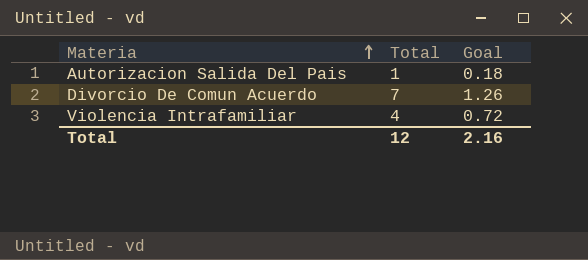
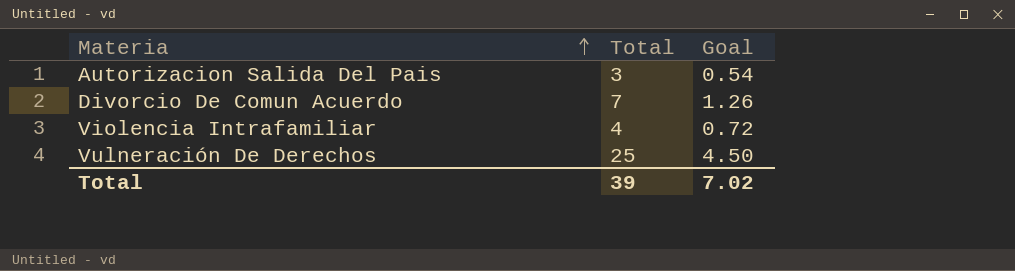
Autorizacion Salida Del Pais | Total: 1 -> 3
Autorizacion Salida Del Pais | Goal: 0.18 -> 0.54
row Vulneración De Derechos: none -> 25 | 4.50
Total | Total: 12 -> 39
Total | Goal: 2.16 -> 7.02

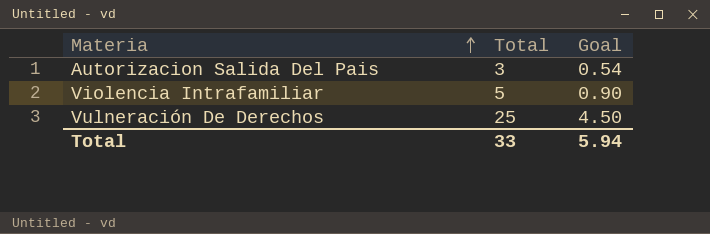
row Divorcio De Comun Acuerdo: 7 | 1.26 -> none
Violencia Intrafamiliar | Total: 4 -> 5
Violencia Intrafamiliar | Goal: 0.72 -> 0.90
Total | Total: 39 -> 33
Total | Goal: 7.02 -> 5.94

